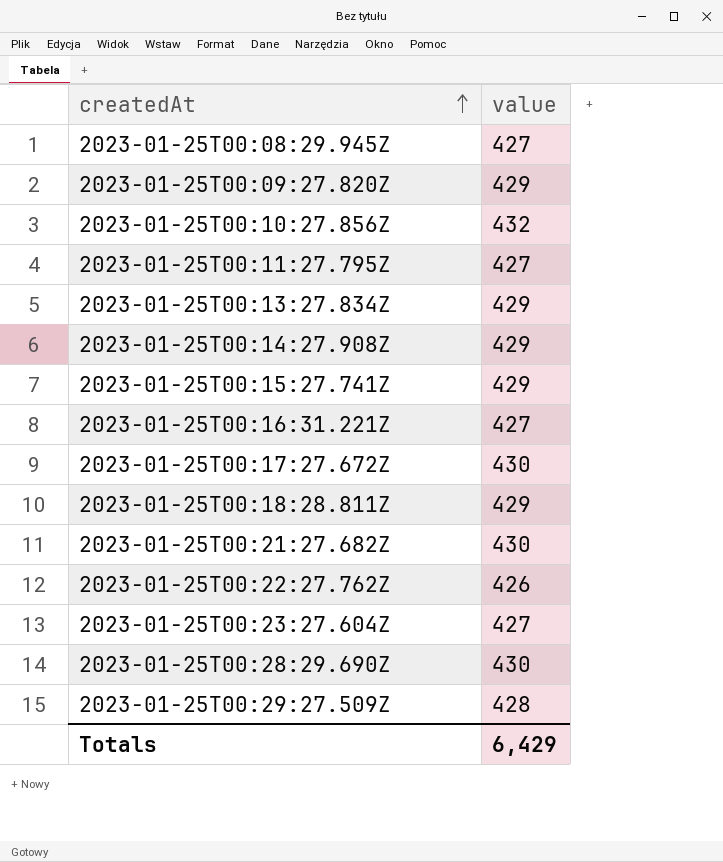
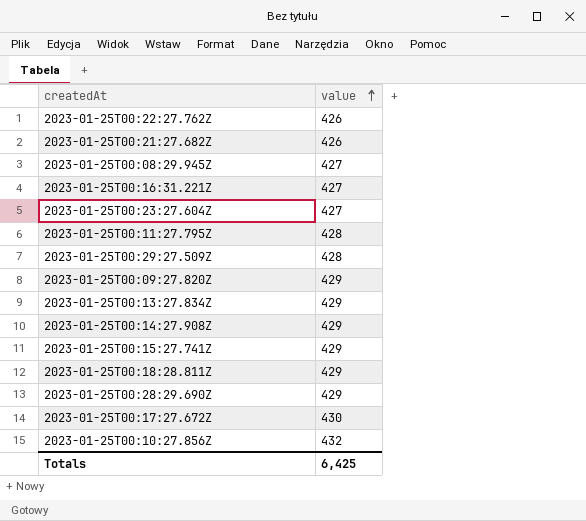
row order: createdAt ascending -> value ascending
2023-01-25T00:21:27.682Z | value: 430 -> 426
2023-01-25T00:11:27.795Z | value: 427 -> 428
2023-01-25T00:28:29.690Z | value: 430 -> 429
Totals | value: 6,429 -> 6,425

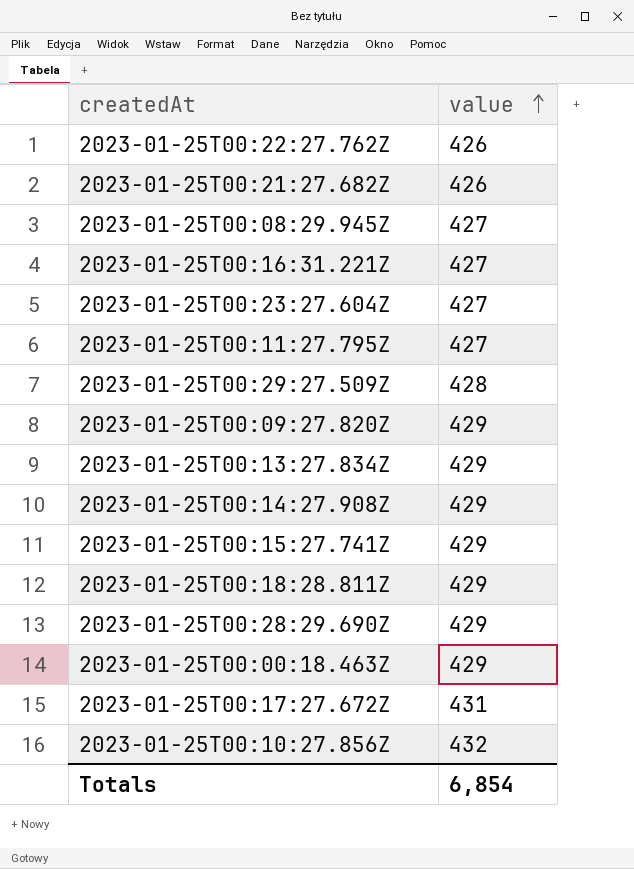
2023-01-25T00:11:27.795Z | value: 428 -> 427
row 2023-01-25T00:00:18.463Z: none -> 429
2023-01-25T00:17:27.672Z | value: 430 -> 431
Totals | value: 6,425 -> 6,854

